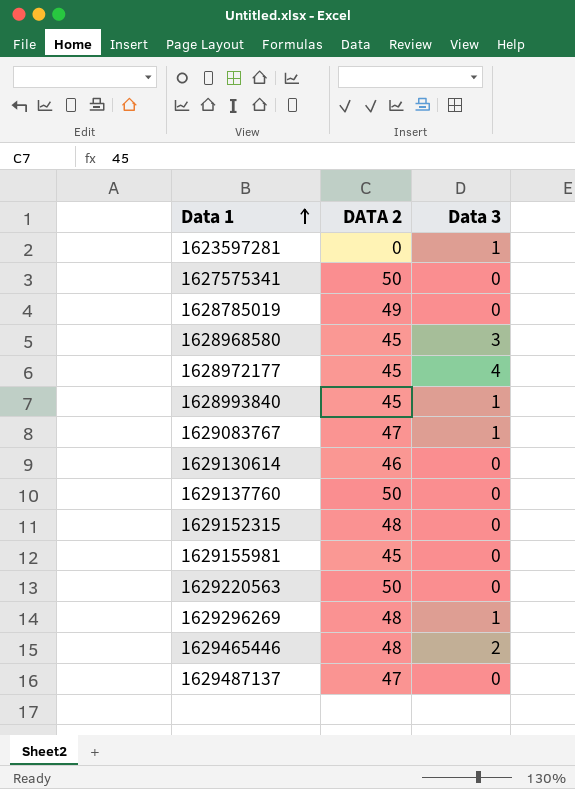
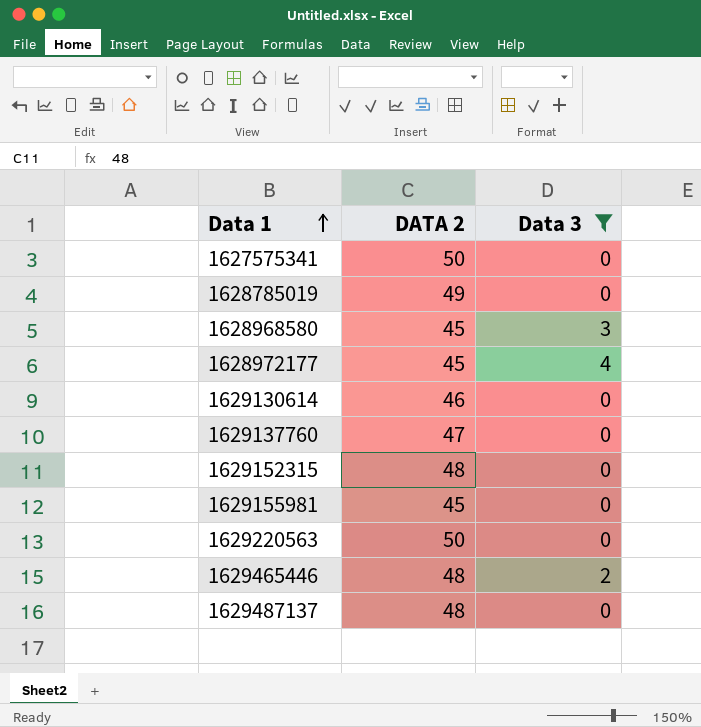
filter: none -> Data 3 != 1
1629137760 | DATA 2: 50 -> 47
1629487137 | DATA 2: 47 -> 48

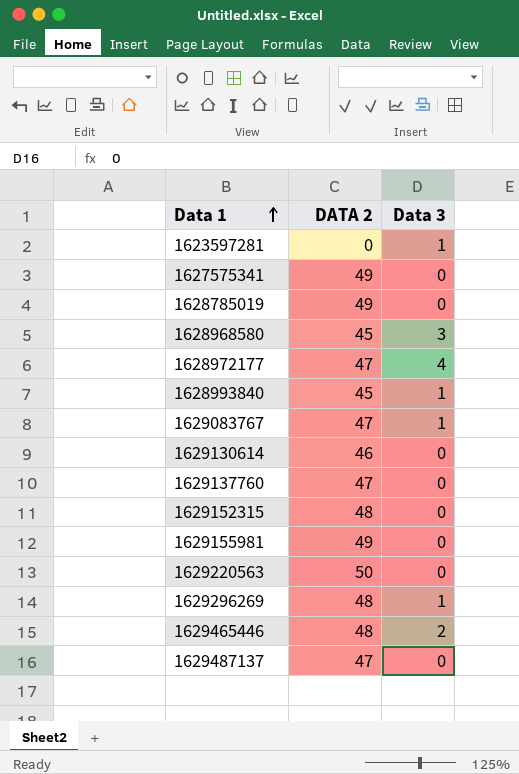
filter: Data 3 != 1 -> none
1627575341 | DATA 2: 50 -> 49
1628972177 | DATA 2: 45 -> 47
1629155981 | DATA 2: 45 -> 49
1629487137 | DATA 2: 48 -> 47

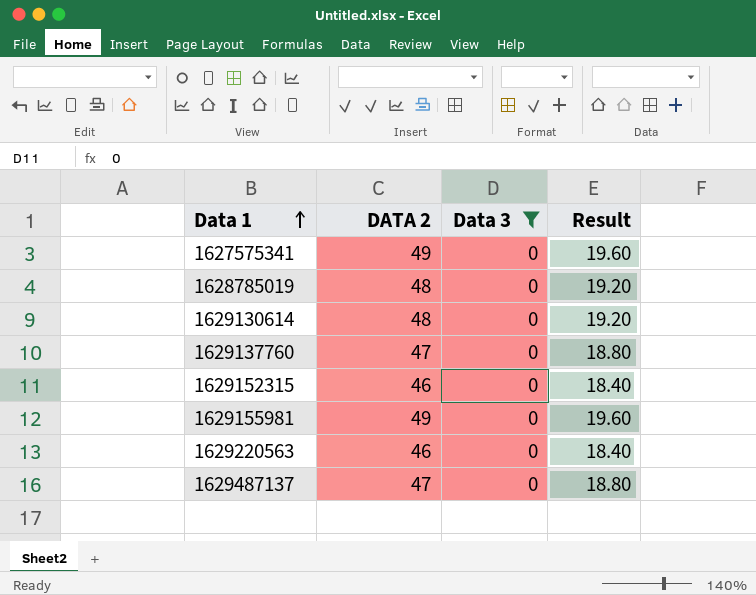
filter: none -> Data 3 = 0
column Result | formula: none -> [DATA 2] * 0.4
1628785019 | DATA 2: 49 -> 48
1629130614 | DATA 2: 46 -> 48
1629152315 | DATA 2: 48 -> 46
1629220563 | DATA 2: 50 -> 46

